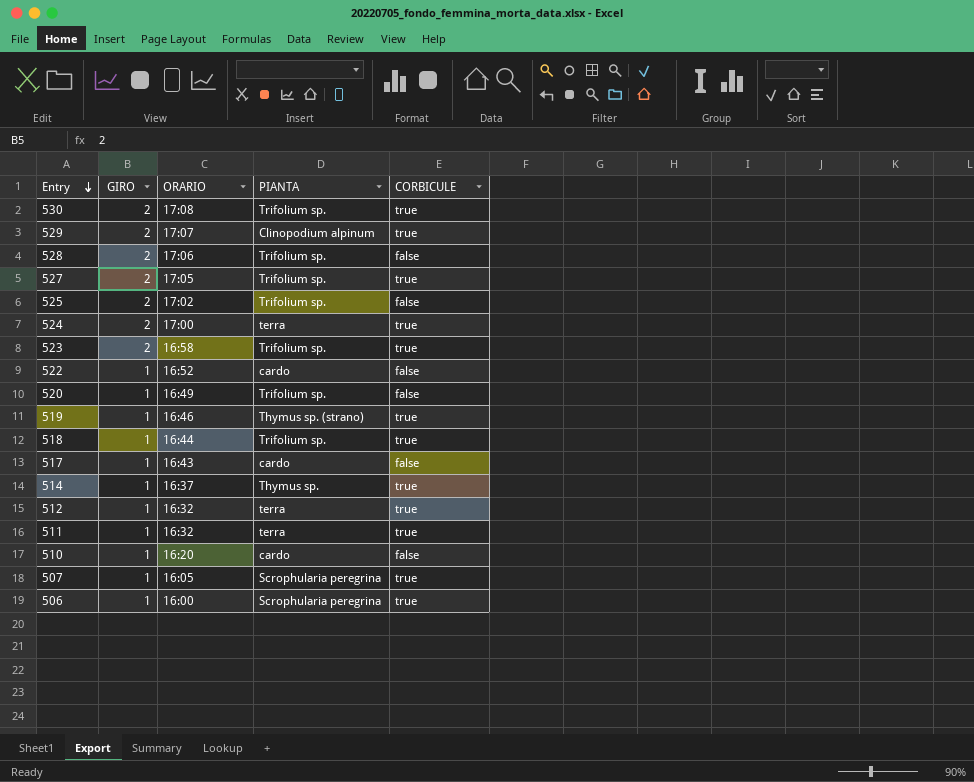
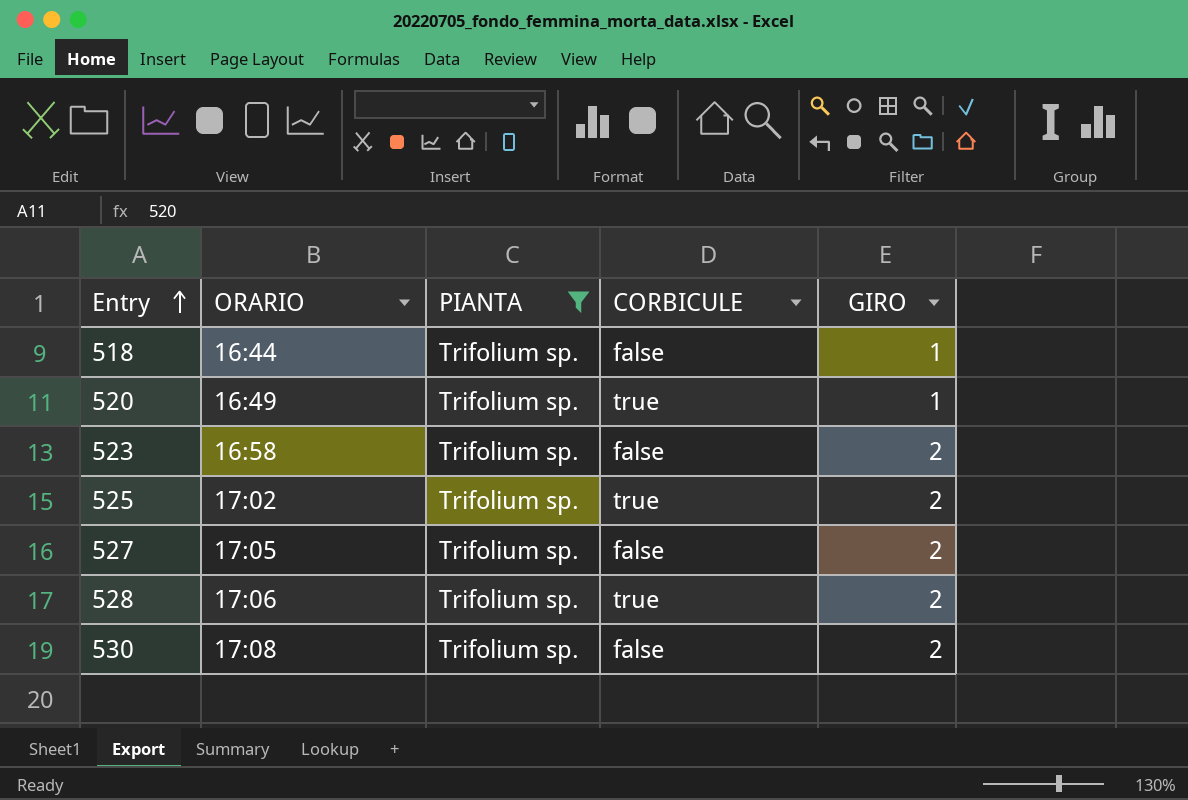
filter: none -> PIANTA = Trifolium sp.
row order: Entry descending -> Entry ascending
column GIRO | position: 2 -> 5
518 | CORBICULE: true -> false
520 | CORBICULE: false -> true
523 | CORBICULE: true -> false
525 | CORBICULE: false -> true
527 | CORBICULE: true -> false
528 | CORBICULE: false -> true
530 | CORBICULE: true -> false

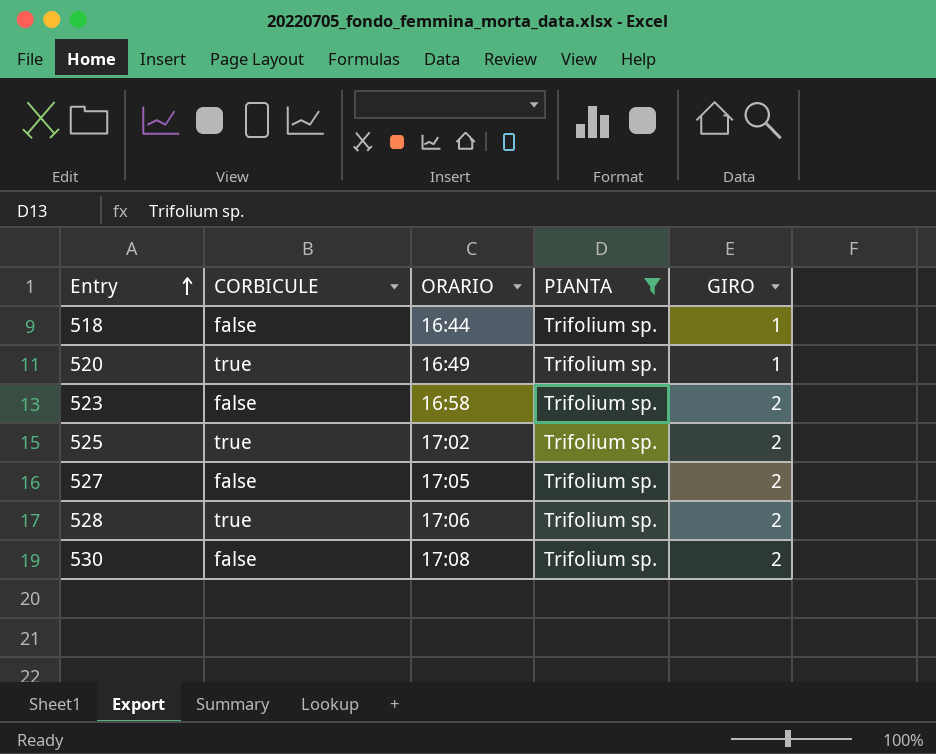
column CORBICULE | position: 4 -> 2

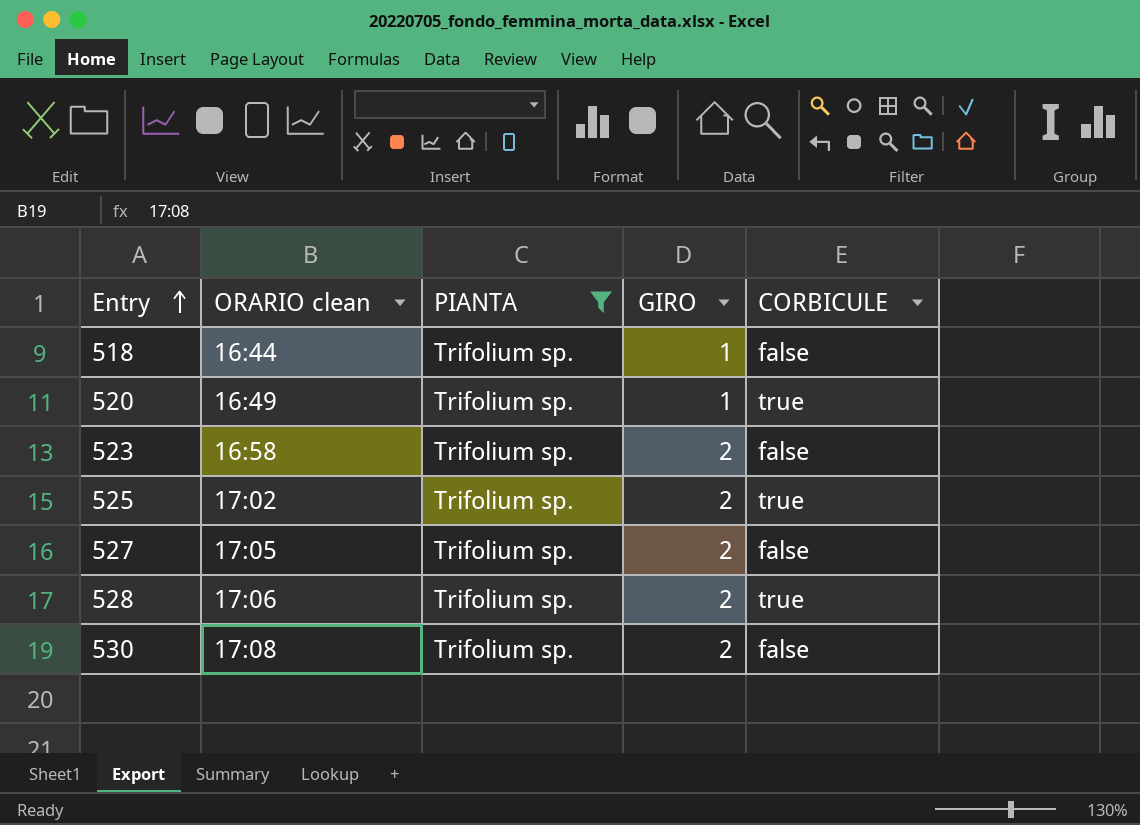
column name: ORARIO -> ORARIO clean
column CORBICULE | position: 2 -> 5

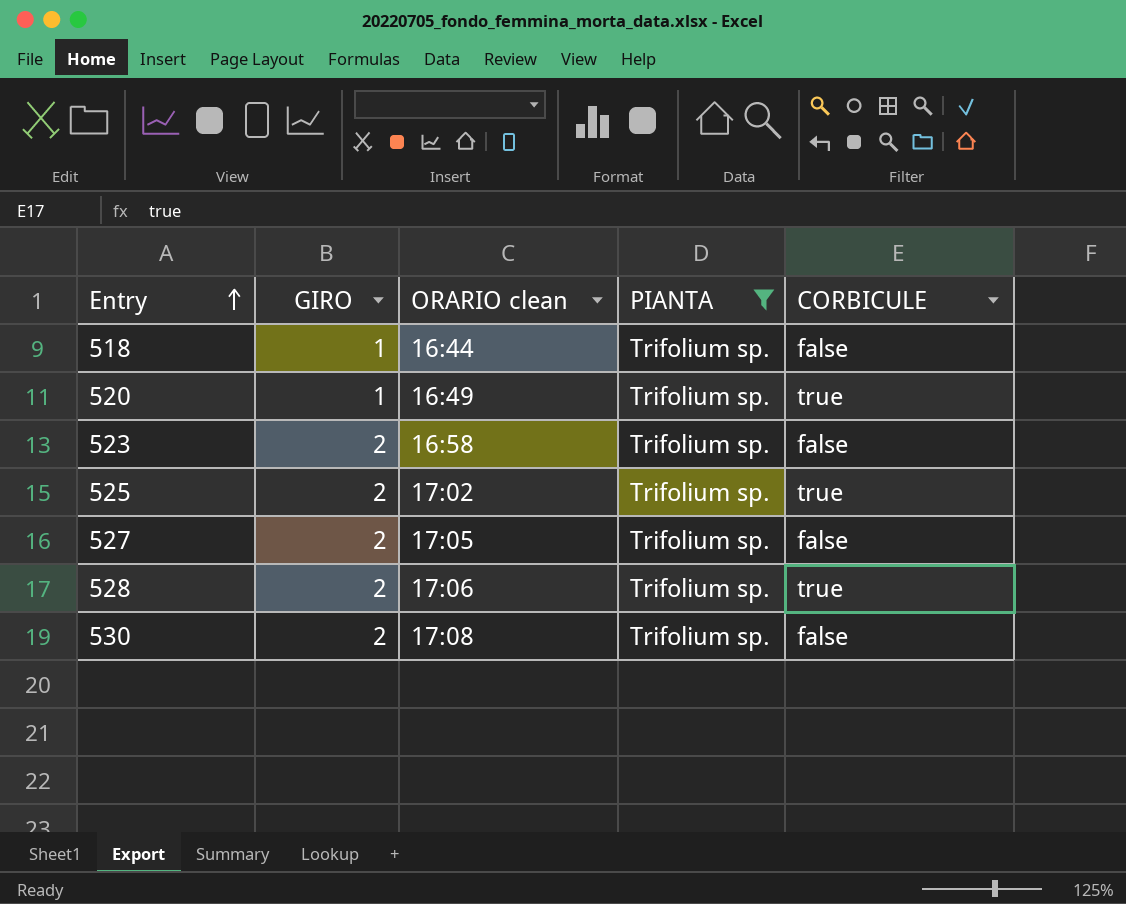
column GIRO | position: 4 -> 2

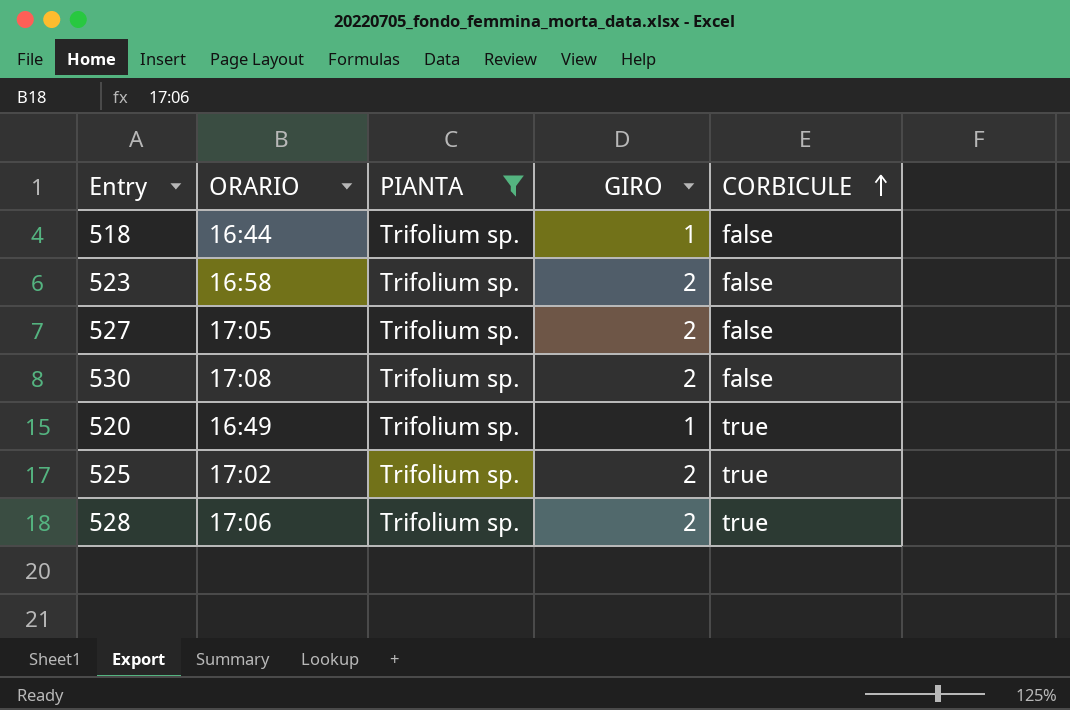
row order: Entry ascending -> CORBICULE ascending
column name: ORARIO clean -> ORARIO
column GIRO | position: 2 -> 4

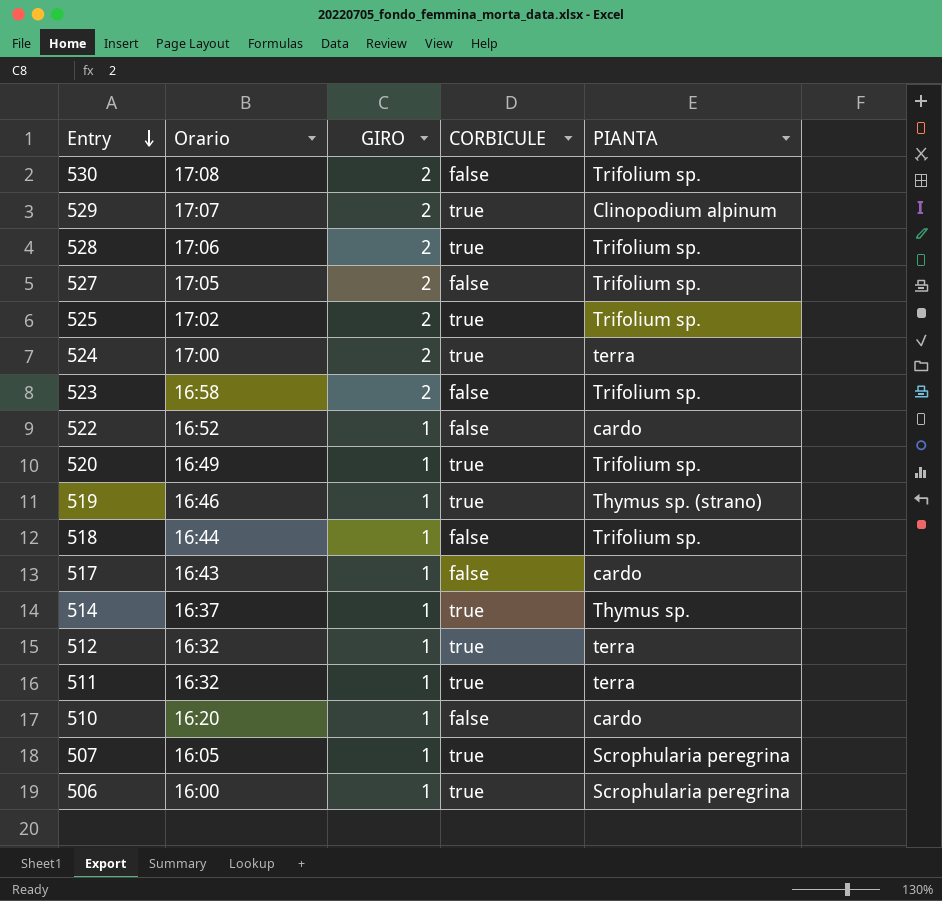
filter: PIANTA = Trifolium sp. -> none
row order: CORBICULE ascending -> Entry descending
column name: ORARIO -> Orario
column PIANTA | position: 3 -> 5

